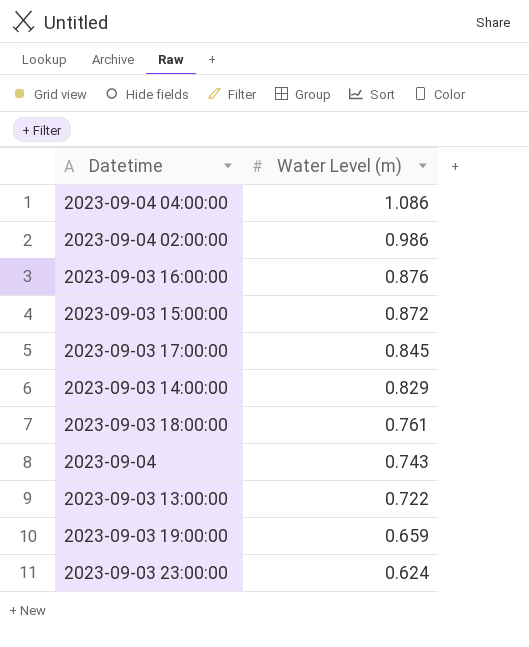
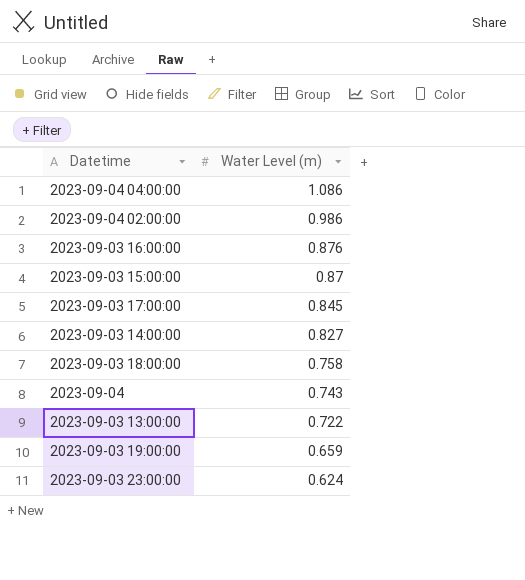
2023-09-03 15:00:00 | Water Level (m): 0.872 -> 0.87
2023-09-03 14:00:00 | Water Level (m): 0.829 -> 0.827
2023-09-03 18:00:00 | Water Level (m): 0.761 -> 0.758

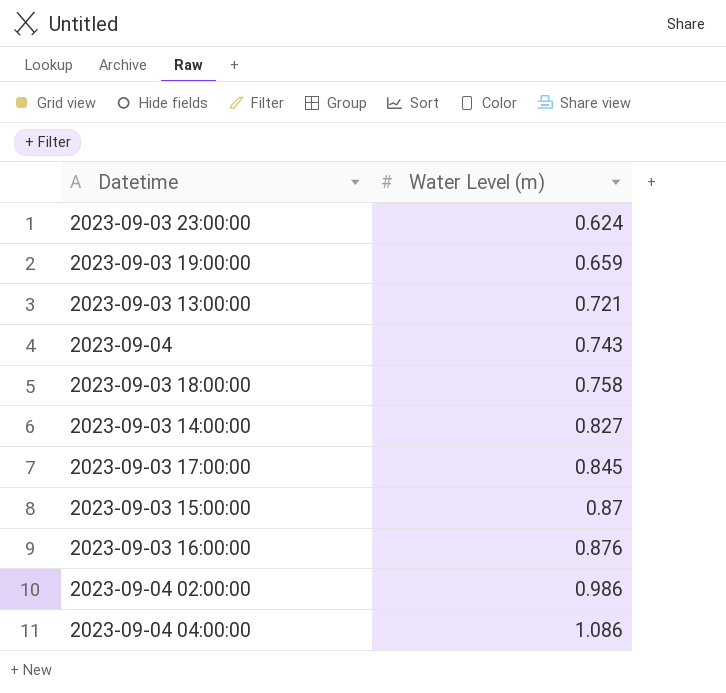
row order: Water Level (m) descending -> Water Level (m) ascending
2023-09-03 13:00:00 | Water Level (m): 0.722 -> 0.721

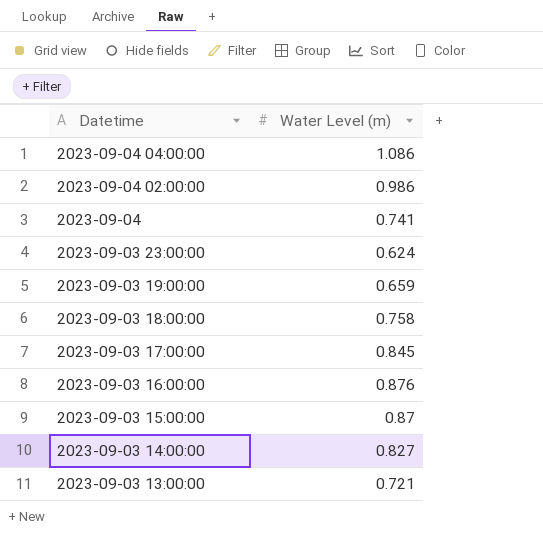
row order: Water Level (m) ascending -> Datetime descending
2023-09-04 | Water Level (m): 0.743 -> 0.741

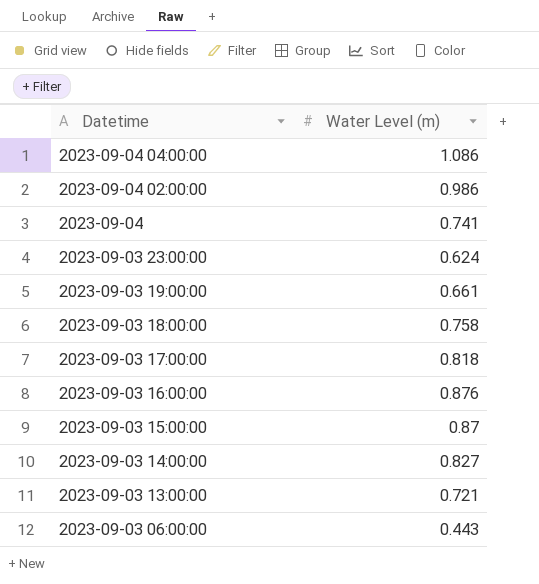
2023-09-03 19:00:00 | Water Level (m): 0.659 -> 0.661
2023-09-03 17:00:00 | Water Level (m): 0.845 -> 0.818
row 2023-09-03 06:00:00: none -> 0.443

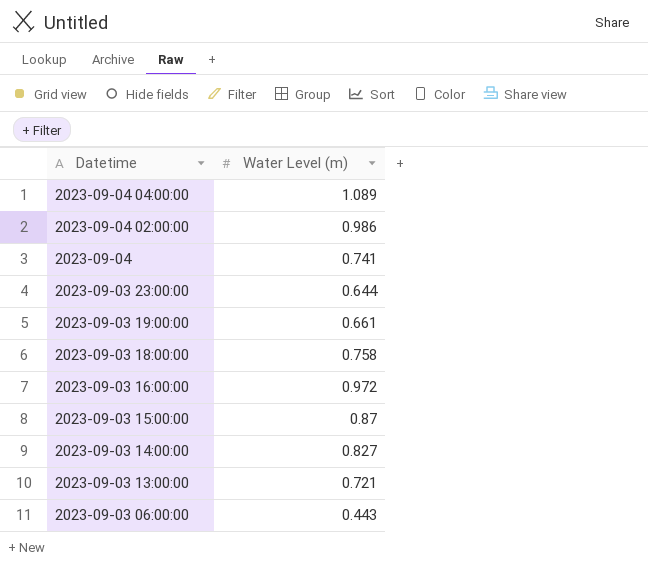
row 2023-09-03 17:00:00: 0.818 -> none
2023-09-04 04:00:00 | Water Level (m): 1.086 -> 1.089
2023-09-03 23:00:00 | Water Level (m): 0.624 -> 0.644
2023-09-03 16:00:00 | Water Level (m): 0.876 -> 0.972

